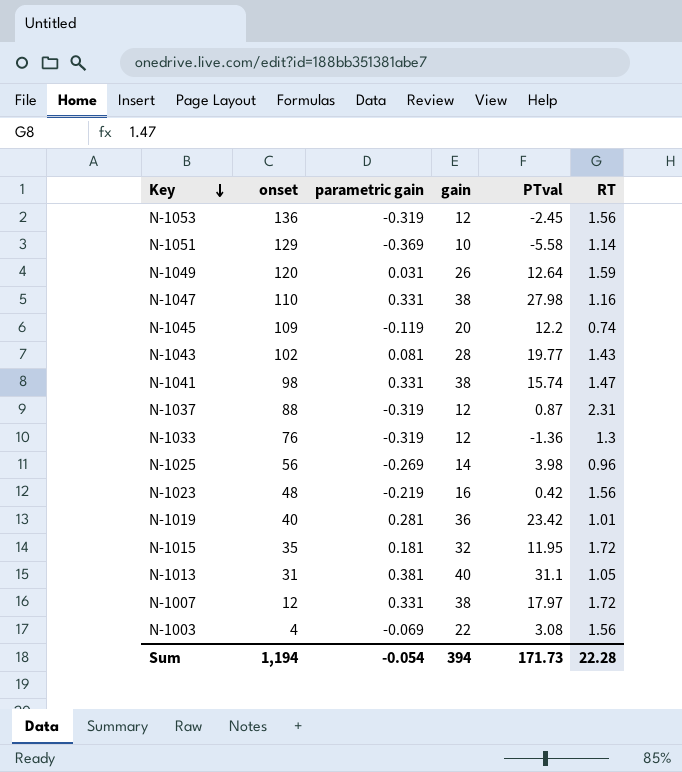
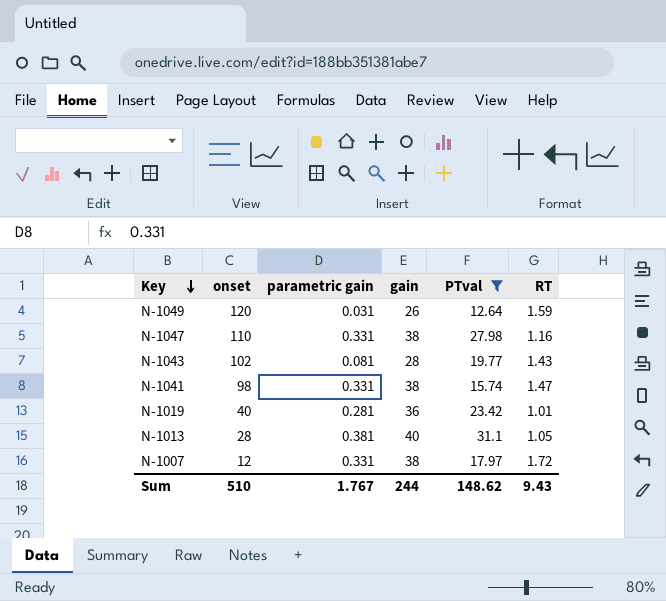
filter: none -> PTval >= 12.64
N-1013 | onset: 31 -> 28
Sum | onset: 1,194 -> 510
Sum | parametric gain: -0.054 -> 1.767
Sum | gain: 394 -> 244
Sum | PTval: 171.73 -> 148.62
Sum | RT: 22.28 -> 9.43

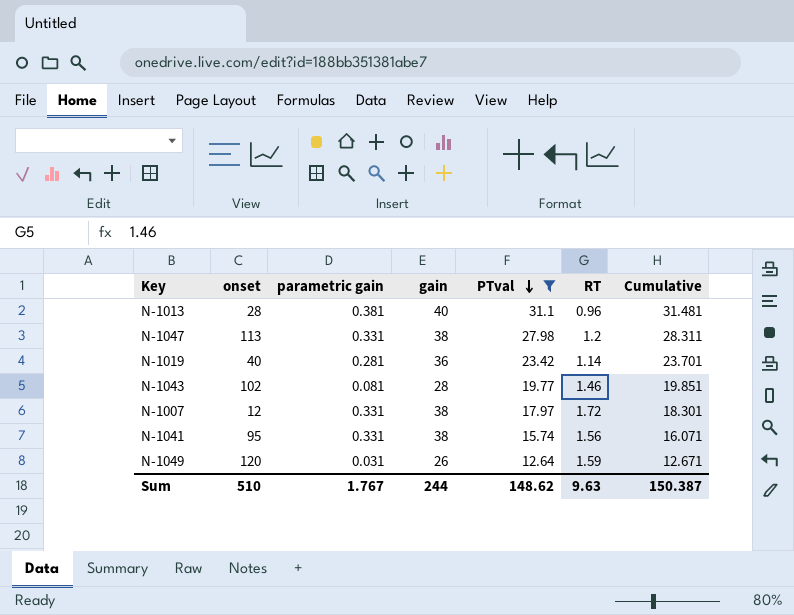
row order: Key descending -> PTval descending
column Cumulative | formula: none -> [parametric gain] + [PTval]
N-1013 | RT: 1.05 -> 0.96
N-1047 | onset: 110 -> 113
N-1047 | RT: 1.16 -> 1.2
N-1019 | RT: 1.01 -> 1.14
N-1043 | RT: 1.43 -> 1.46
N-1041 | onset: 98 -> 95
N-1041 | RT: 1.47 -> 1.56
Sum | RT: 9.43 -> 9.63

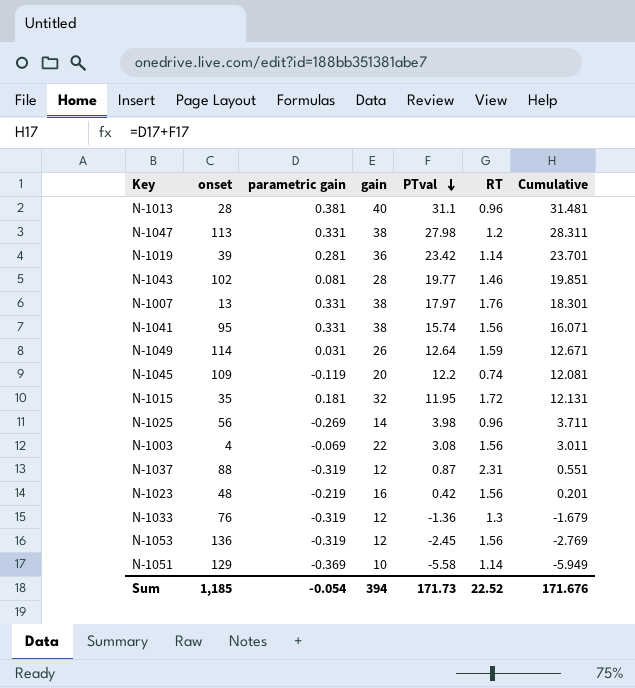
filter: PTval >= 12.64 -> none
N-1019 | onset: 40 -> 39
N-1007 | onset: 12 -> 13
N-1007 | RT: 1.72 -> 1.76
N-1049 | onset: 120 -> 114
Sum | onset: 510 -> 1,185
Sum | parametric gain: 1.767 -> -0.054
Sum | gain: 244 -> 394
Sum | PTval: 148.62 -> 171.73
Sum | RT: 9.63 -> 22.52
Sum | Cumulative: 150.387 -> 171.676

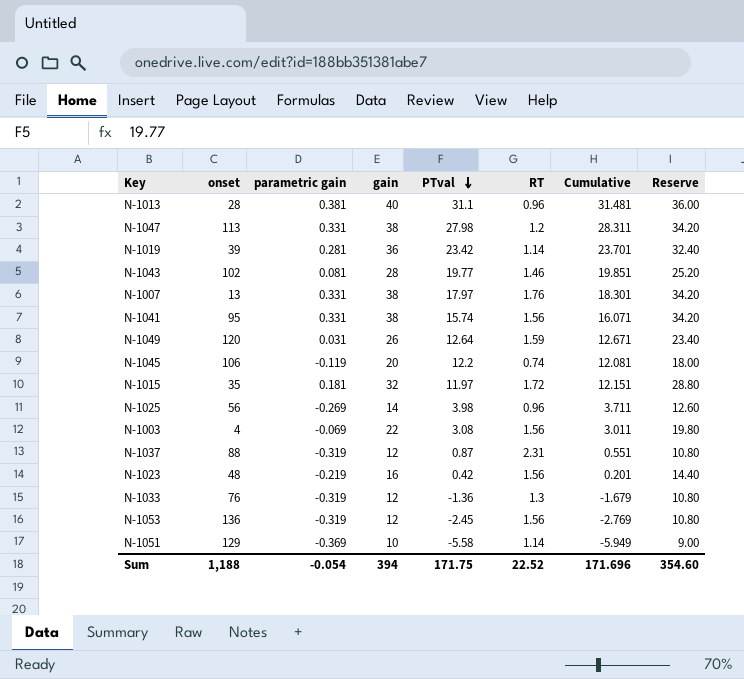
column Reserve | formula: none -> [gain] * 0.9
N-1049 | onset: 114 -> 120
N-1045 | onset: 109 -> 106
N-1015 | PTval: 11.95 -> 11.97
N-1015 | Cumulative: 12.131 -> 12.151
Sum | onset: 1,185 -> 1,188
Sum | PTval: 171.73 -> 171.75
Sum | Cumulative: 171.676 -> 171.696

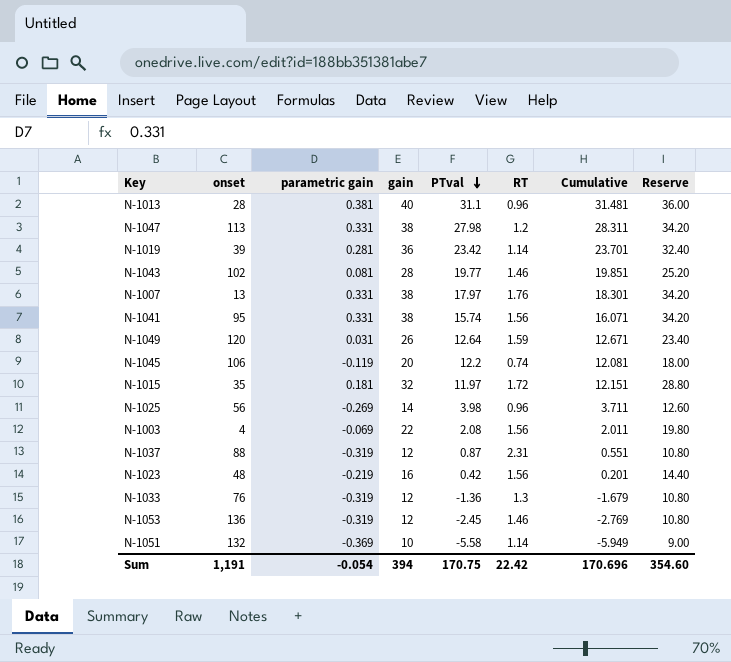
N-1003 | PTval: 3.08 -> 2.08
N-1003 | Cumulative: 3.011 -> 2.011
N-1053 | RT: 1.56 -> 1.46
N-1051 | onset: 129 -> 132
Sum | onset: 1,188 -> 1,191
Sum | PTval: 171.75 -> 170.75
Sum | RT: 22.52 -> 22.42
Sum | Cumulative: 171.696 -> 170.696

